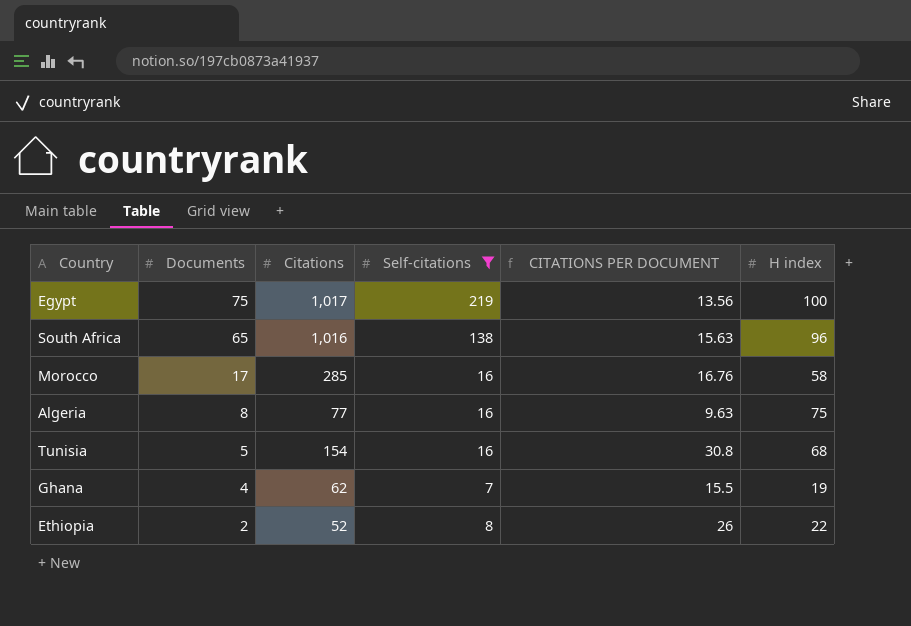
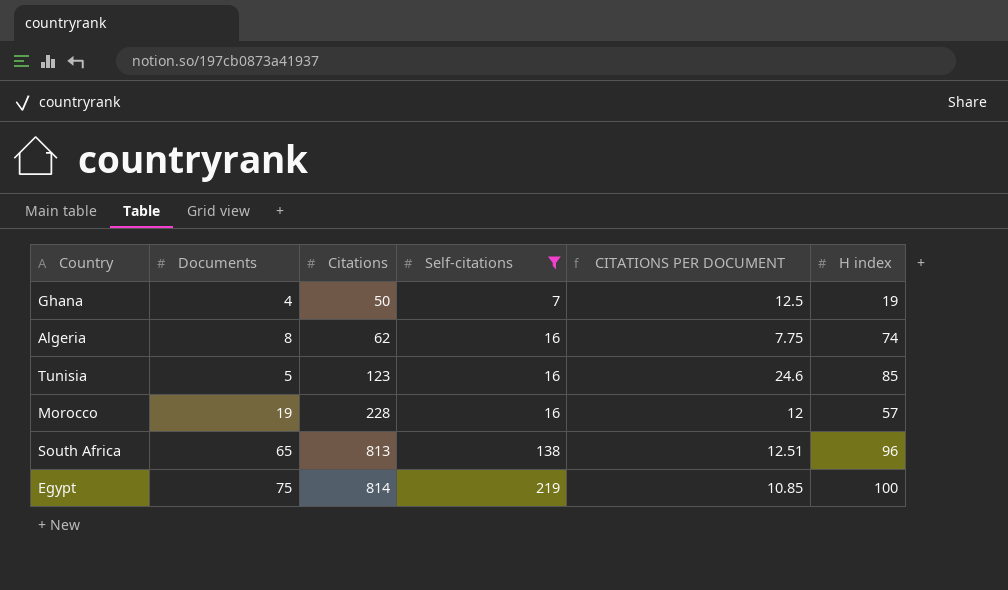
row order: Documents descending -> Citations ascending
row Ethiopia: 2 | 52 | 8 | 26 | 22 -> none
Ghana | Citations: 62 -> 50
Ghana | CITATIONS PER DOCUMENT: 15.5 -> 12.5
Algeria | Citations: 77 -> 62
Algeria | CITATIONS PER DOCUMENT: 9.63 -> 7.75
Algeria | H index: 75 -> 74
Tunisia | Citations: 154 -> 123
Tunisia | CITATIONS PER DOCUMENT: 30.8 -> 24.6
Tunisia | H index: 68 -> 85
Morocco | Documents: 17 -> 19
Morocco | Citations: 285 -> 228
Morocco | CITATIONS PER DOCUMENT: 16.76 -> 12
Morocco | H index: 58 -> 57
South Africa | Citations: 1,016 -> 813
South Africa | CITATIONS PER DOCUMENT: 15.63 -> 12.51
Egypt | Citations: 1,017 -> 814
Egypt | CITATIONS PER DOCUMENT: 13.56 -> 10.85

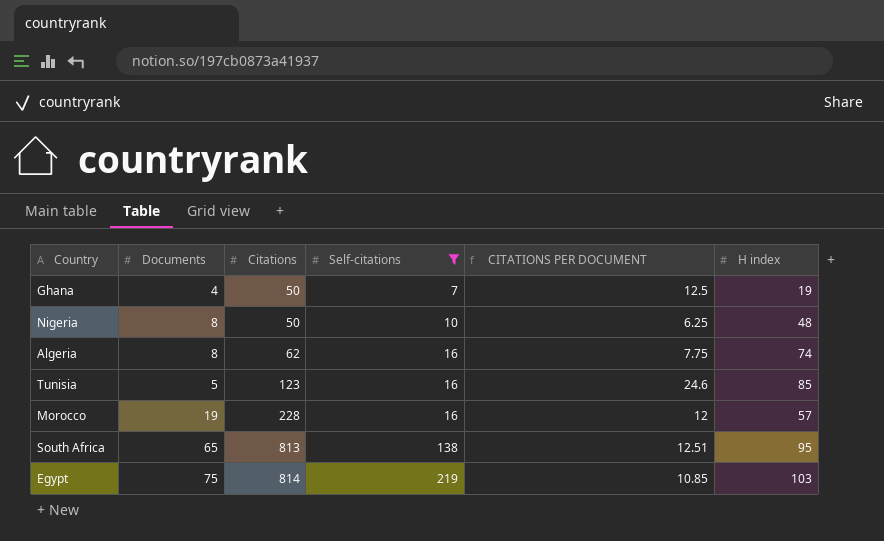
row Nigeria: none -> 8 | 50 | 10 | 6.25 | 48
South Africa | H index: 96 -> 95
Egypt | H index: 100 -> 103

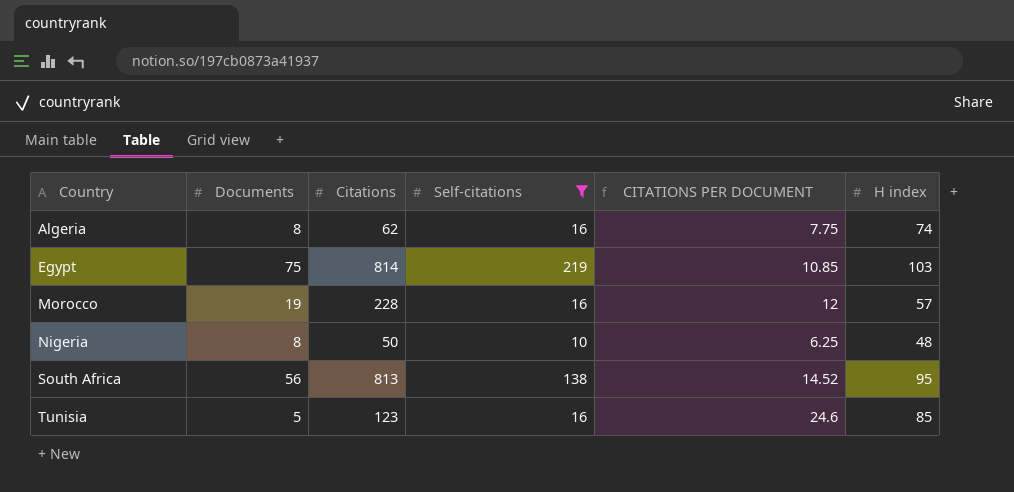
row order: Citations ascending -> Country ascending
row Ghana: 4 | 50 | 7 | 12.5 | 19 -> none
South Africa | Documents: 65 -> 56
South Africa | CITATIONS PER DOCUMENT: 12.51 -> 14.52

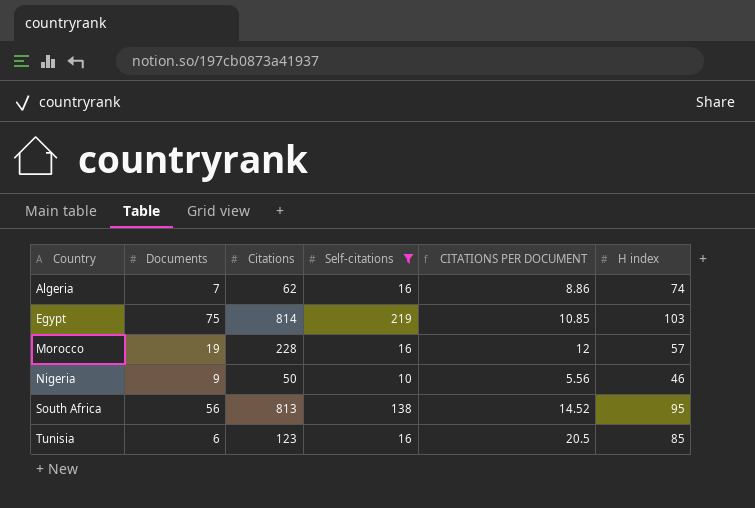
Algeria | Documents: 8 -> 7
Algeria | CITATIONS PER DOCUMENT: 7.75 -> 8.86
Nigeria | Documents: 8 -> 9
Nigeria | CITATIONS PER DOCUMENT: 6.25 -> 5.56
Nigeria | H index: 48 -> 46
Tunisia | Documents: 5 -> 6
Tunisia | CITATIONS PER DOCUMENT: 24.6 -> 20.5

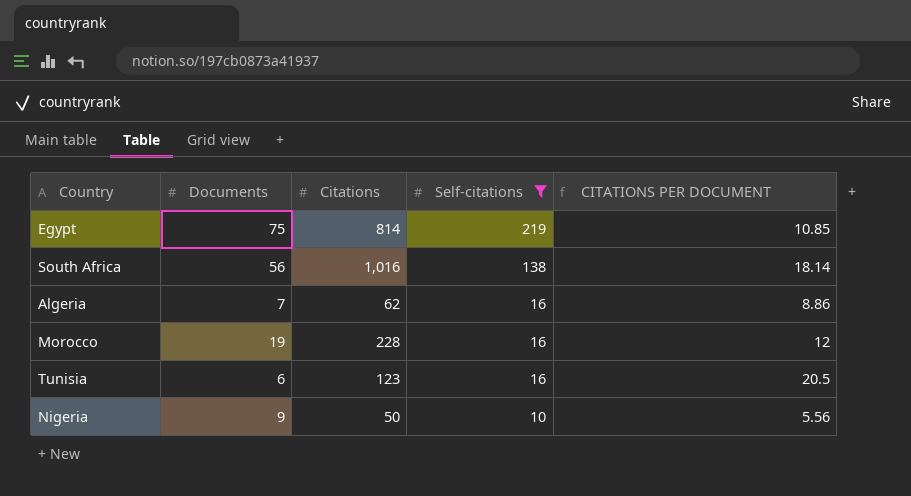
row order: Country ascending -> Self-citations descending
column H index | position: 6 -> none
South Africa | Citations: 813 -> 1,016
South Africa | CITATIONS PER DOCUMENT: 14.52 -> 18.14

